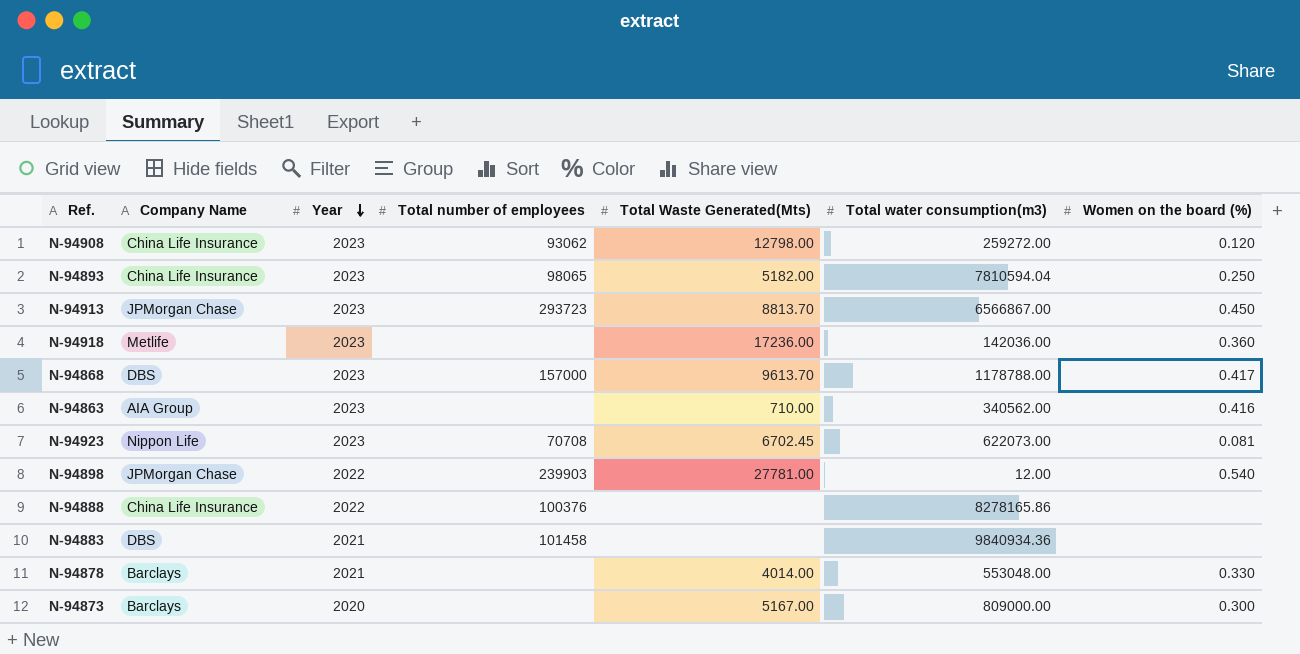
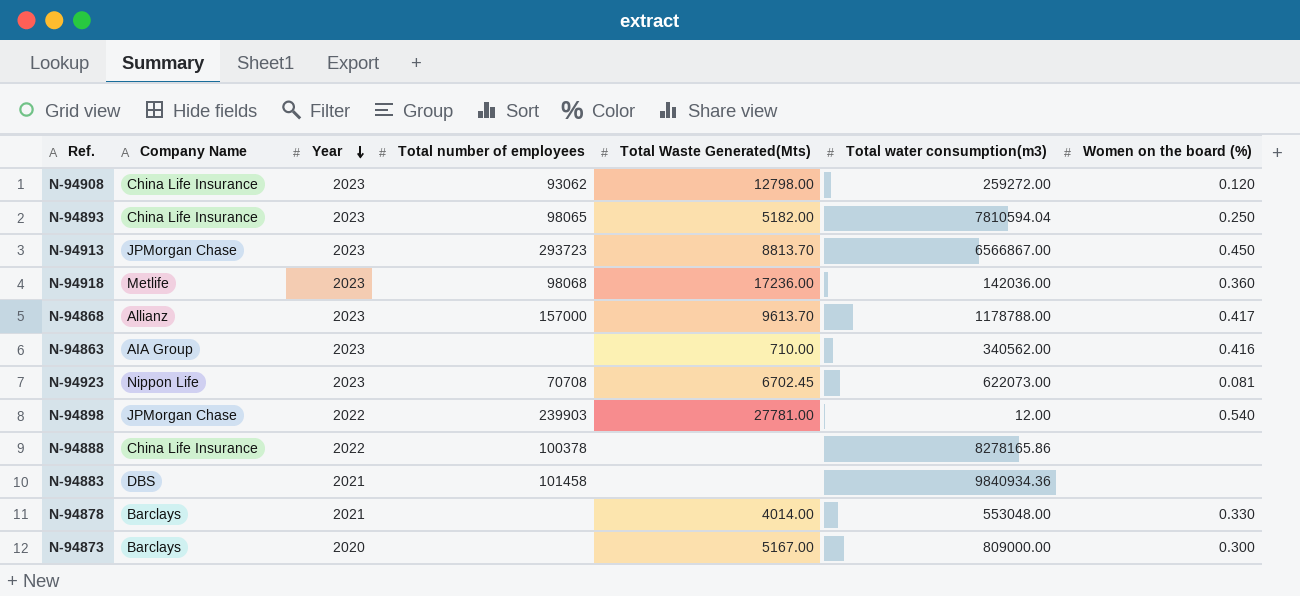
N-94918 | Total number of employees: none -> 98068
N-94868 | Company Name: DBS -> Allianz
N-94888 | Total number of employees: 100376 -> 100378

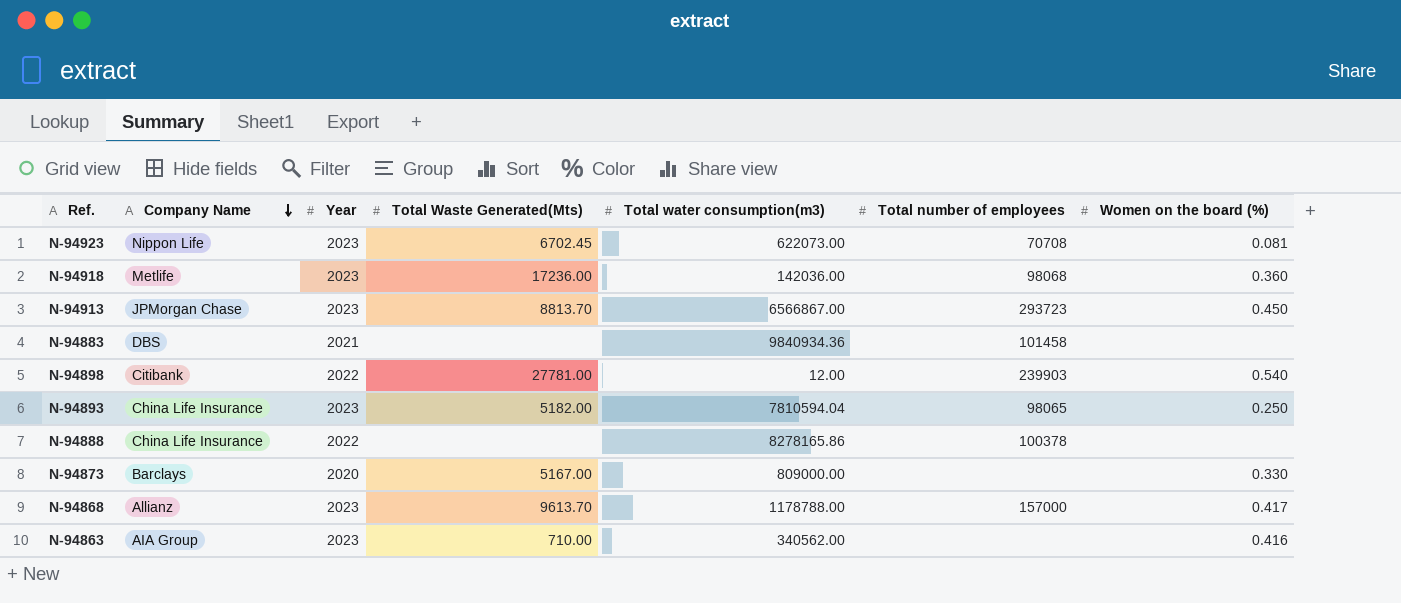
row order: Year descending -> Company Name descending
column Total number of employees | position: 4 -> 6
row N-94908: China Life Insurance | 2023 | 93062 | 12798.00 | 259272.00 | 0.120 -> none
row N-94878: Barclays | 2021 | none | 4014.00 | 553048.00 | 0.330 -> none
N-94898 | Company Name: JPMorgan Chase -> Citibank
N-94873 | Women on the board (%): 0.300 -> 0.330

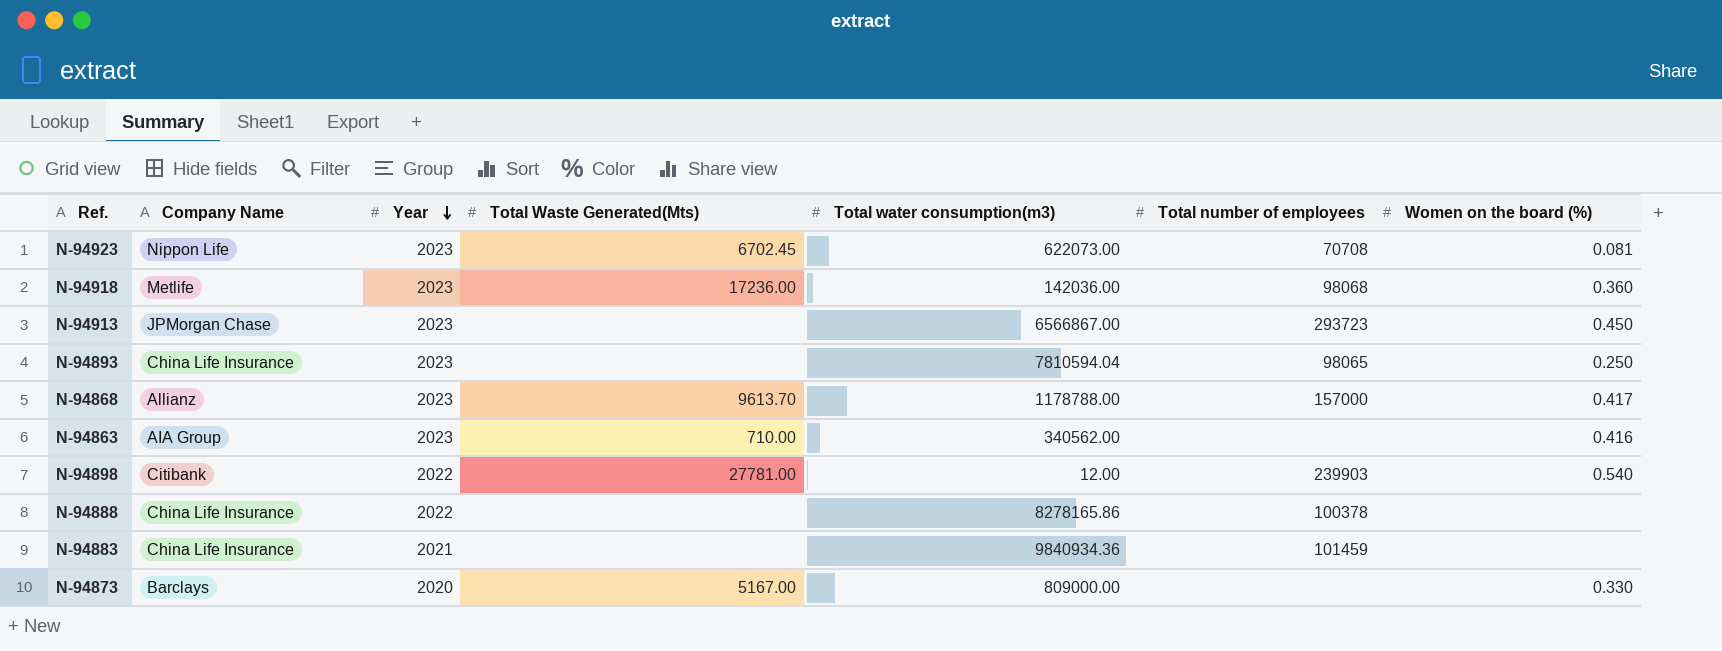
row order: Company Name descending -> Year descending
N-94913 | Total Waste Generated(Mts): 8813.70 -> none
N-94893 | Total Waste Generated(Mts): 5182.00 -> none
N-94883 | Company Name: DBS -> China Life Insurance
N-94883 | Total number of employees: 101458 -> 101459

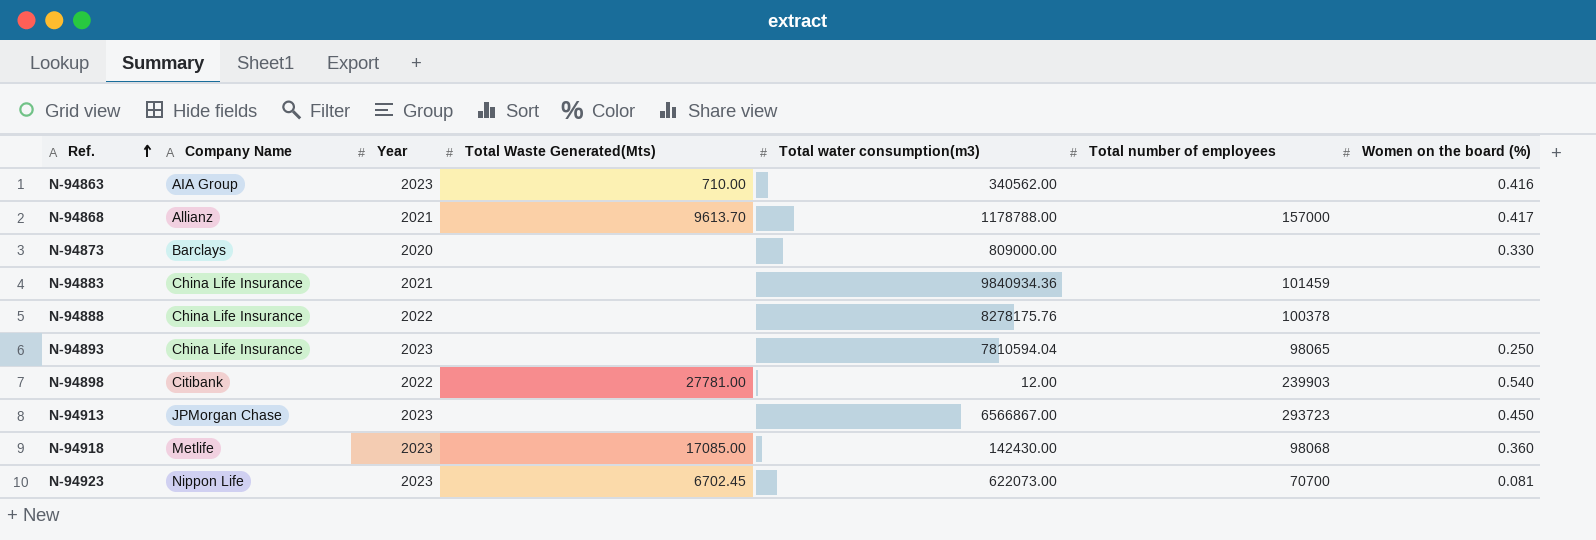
row order: Year descending -> Ref. ascending
N-94868 | Year: 2023 -> 2021
N-94873 | Total Waste Generated(Mts): 5167.00 -> none
N-94888 | Total water consumption(m3): 8278165.86 -> 8278175.76
N-94918 | Total Waste Generated(Mts): 17236.00 -> 17085.00
N-94918 | Total water consumption(m3): 142036.00 -> 142430.00
N-94923 | Total number of employees: 70708 -> 70700

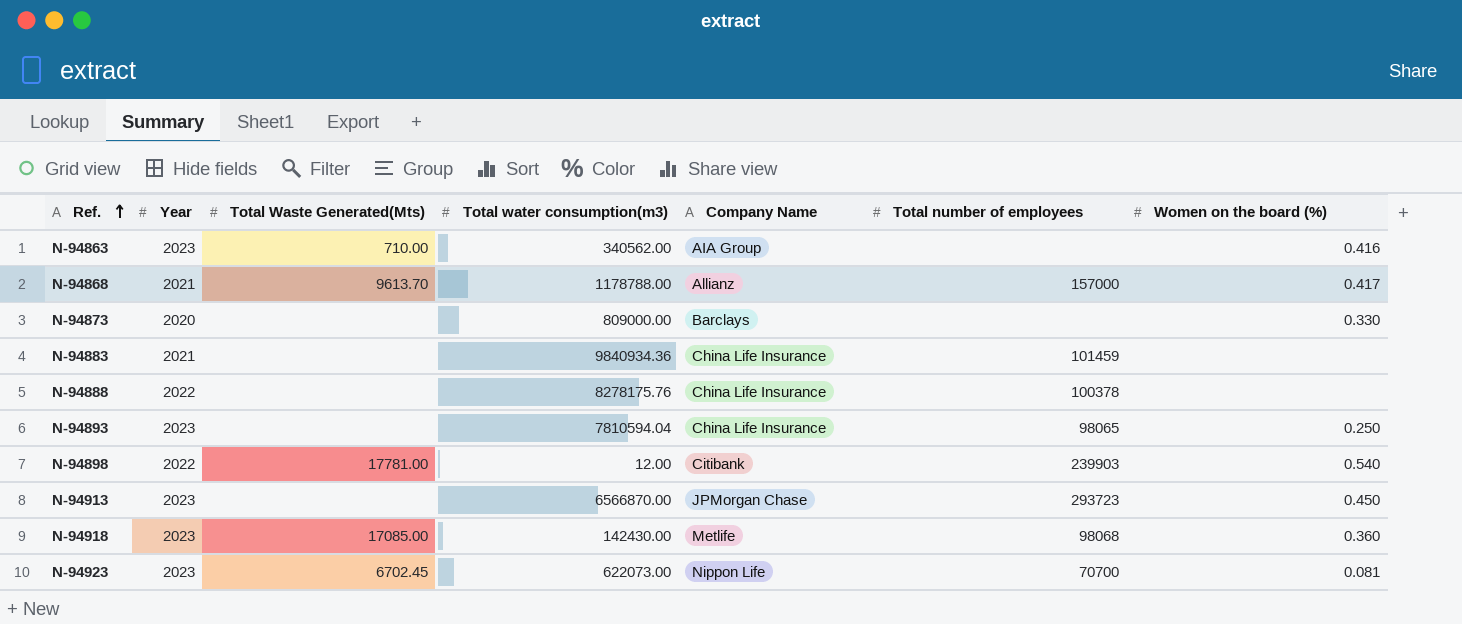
column Company Name | position: 2 -> 5
N-94898 | Total Waste Generated(Mts): 27781.00 -> 17781.00
N-94913 | Total water consumption(m3): 6566867.00 -> 6566870.00

